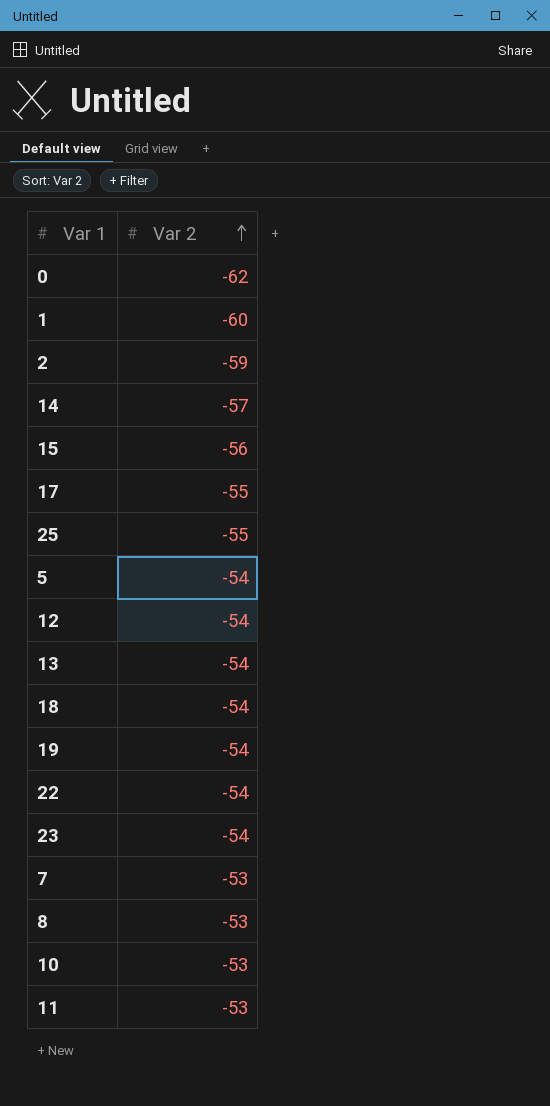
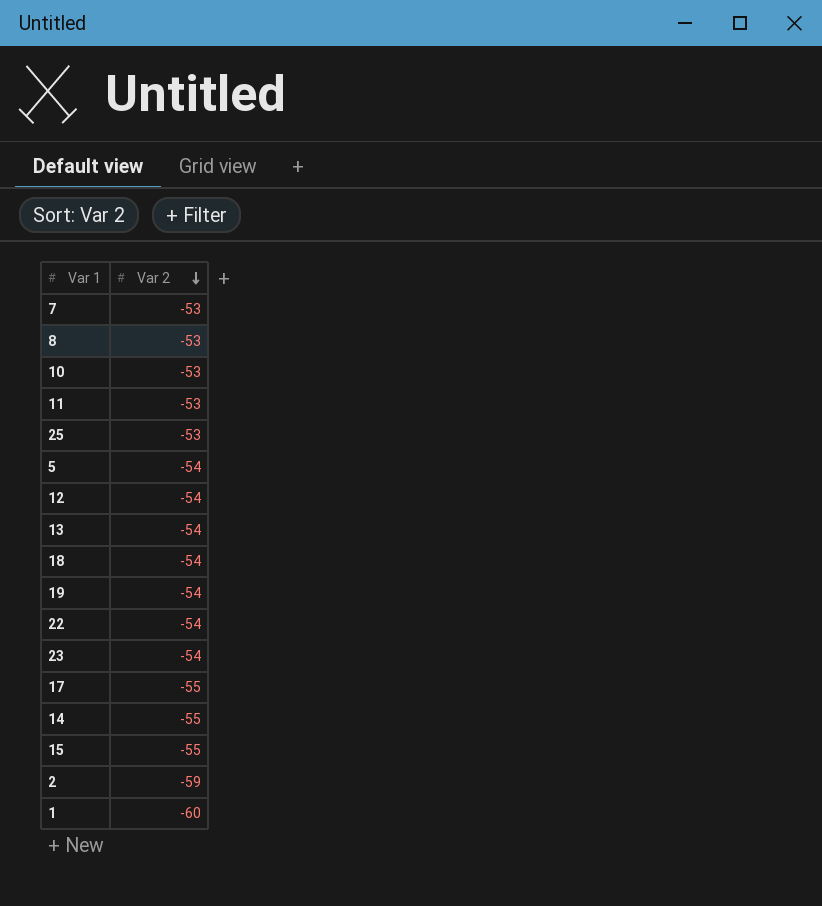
row order: Var 2 ascending -> Var 2 descending
row 0: -62 -> none
25 | Var 2: -55 -> -53
14 | Var 2: -57 -> -55
15 | Var 2: -56 -> -55

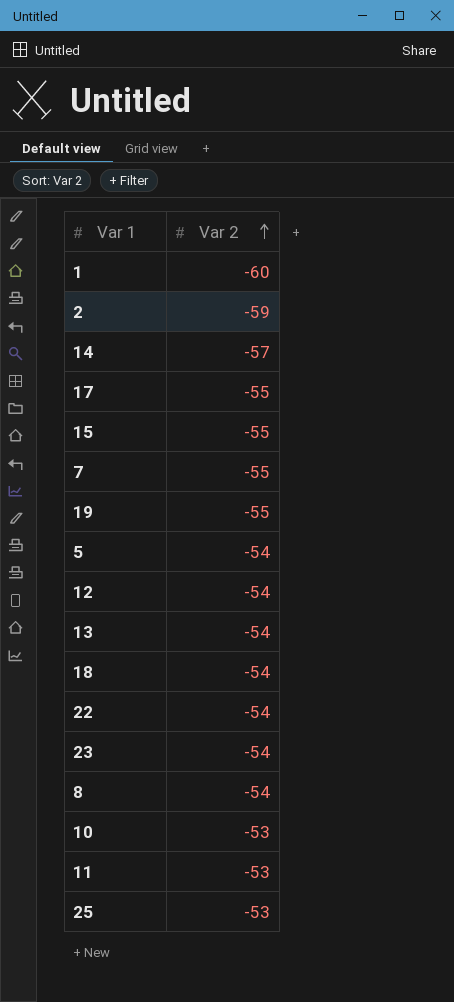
row order: Var 2 descending -> Var 2 ascending
14 | Var 2: -55 -> -57
7 | Var 2: -53 -> -55
19 | Var 2: -54 -> -55
8 | Var 2: -53 -> -54

